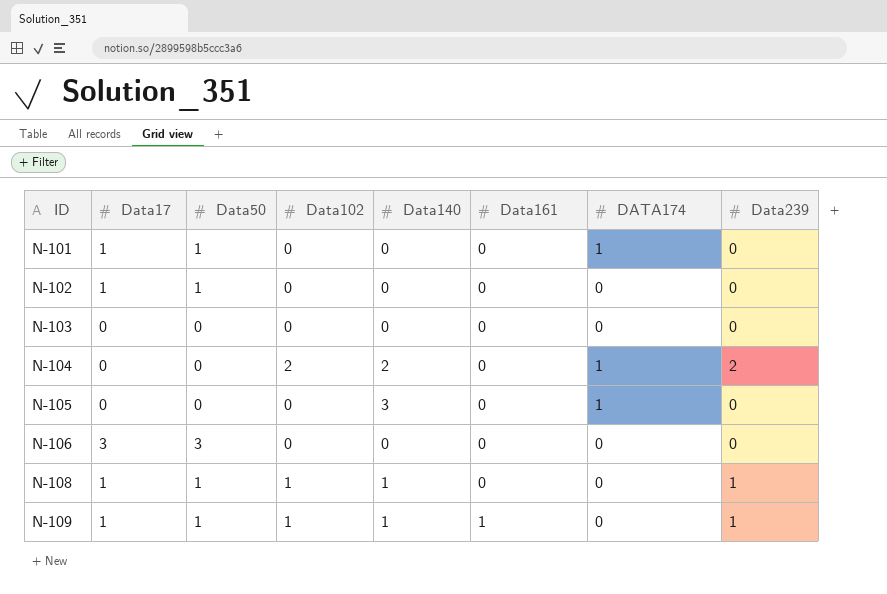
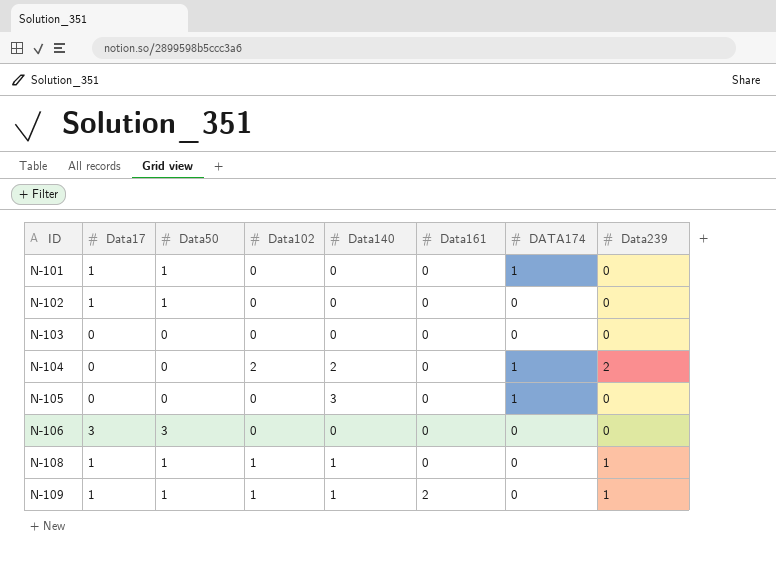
N-109 | Data161: 1 -> 2

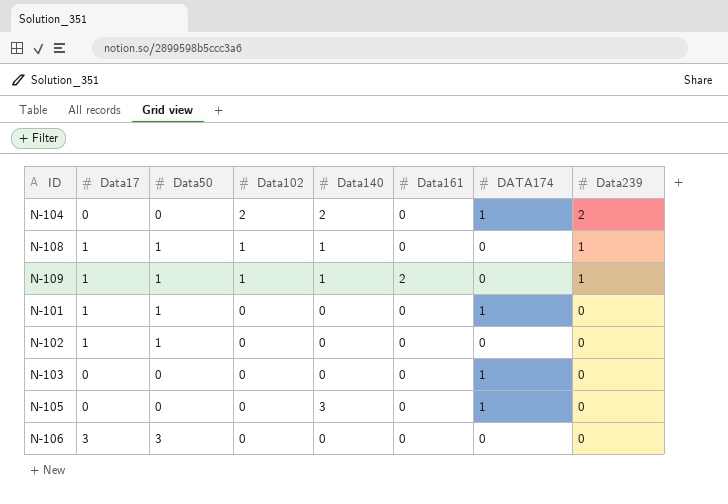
row order: ID ascending -> Data102 descending
N-103 | DATA174: 0 -> 1

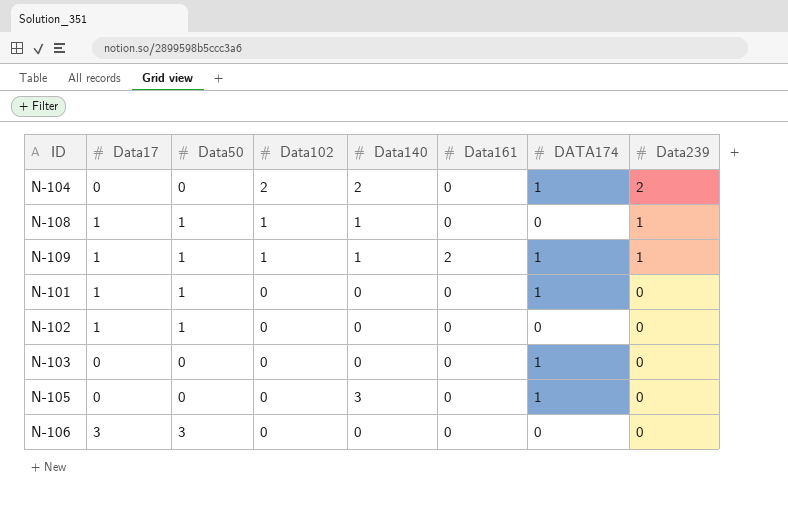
N-109 | DATA174: 0 -> 1

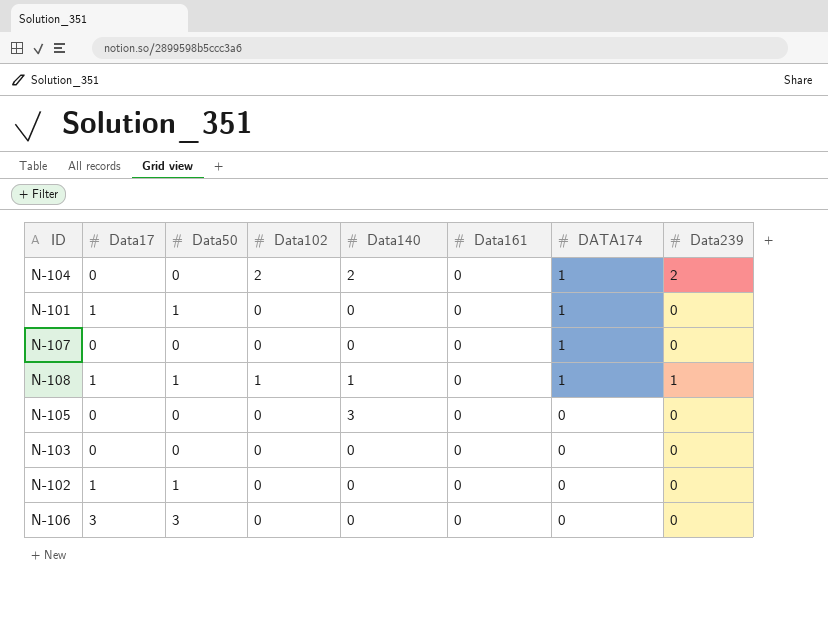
row order: Data102 descending -> DATA174 descending
row N-109: 1 | 1 | 1 | 1 | 2 | 1 | 1 -> none
row N-107: none -> 0 | 0 | 0 | 0 | 0 | 1 | 0
N-108 | DATA174: 0 -> 1
N-105 | DATA174: 1 -> 0
N-103 | DATA174: 1 -> 0

